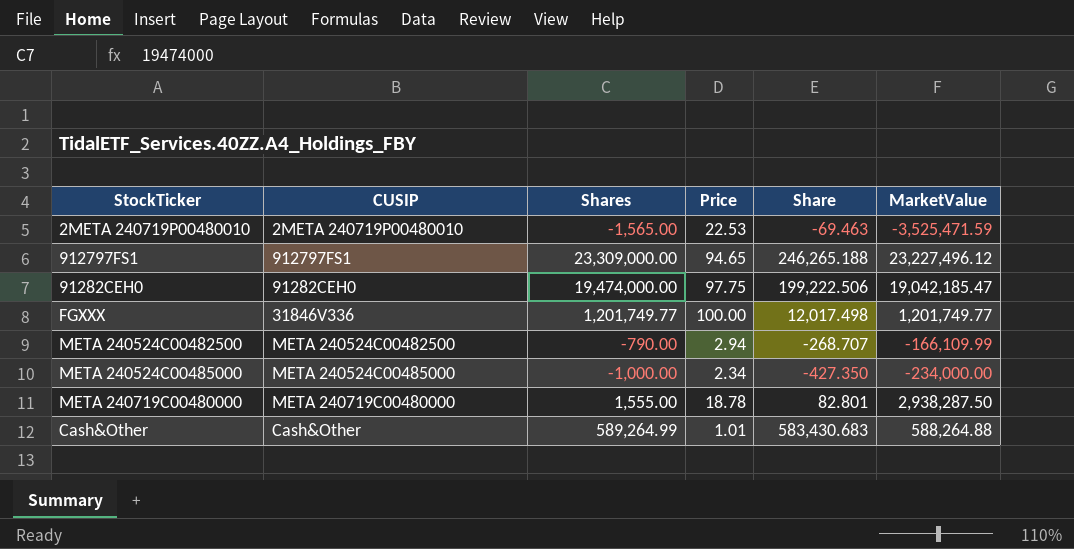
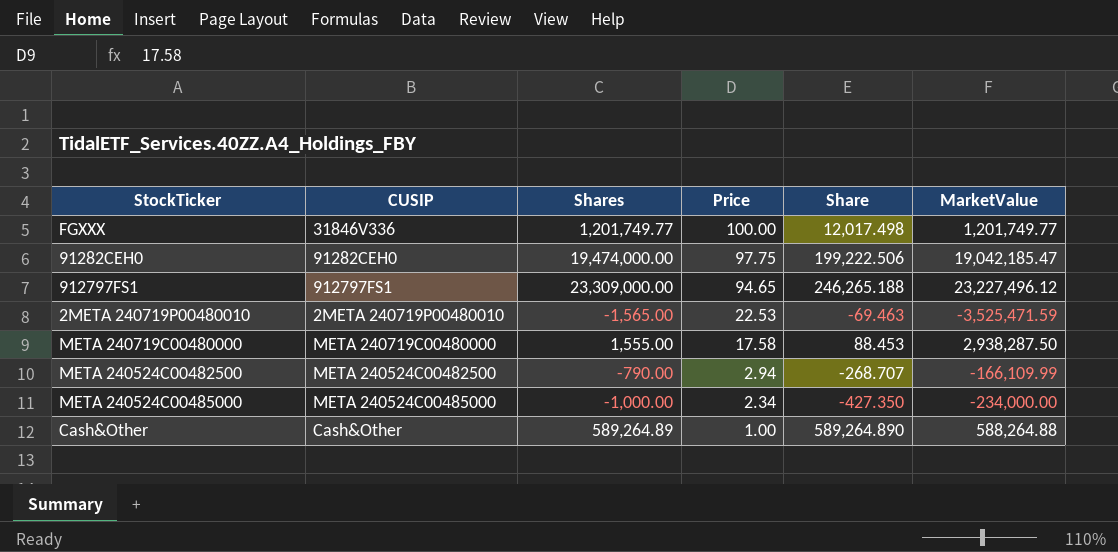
row order: none -> Price descending
META 240719C00480000 | Price: 18.78 -> 17.58
META 240719C00480000 | Share: 82.801 -> 88.453
Cash&Other | Shares: 589,264.99 -> 589,264.89
Cash&Other | Price: 1.01 -> 1.00
Cash&Other | Share: 583,430.683 -> 589,264.890

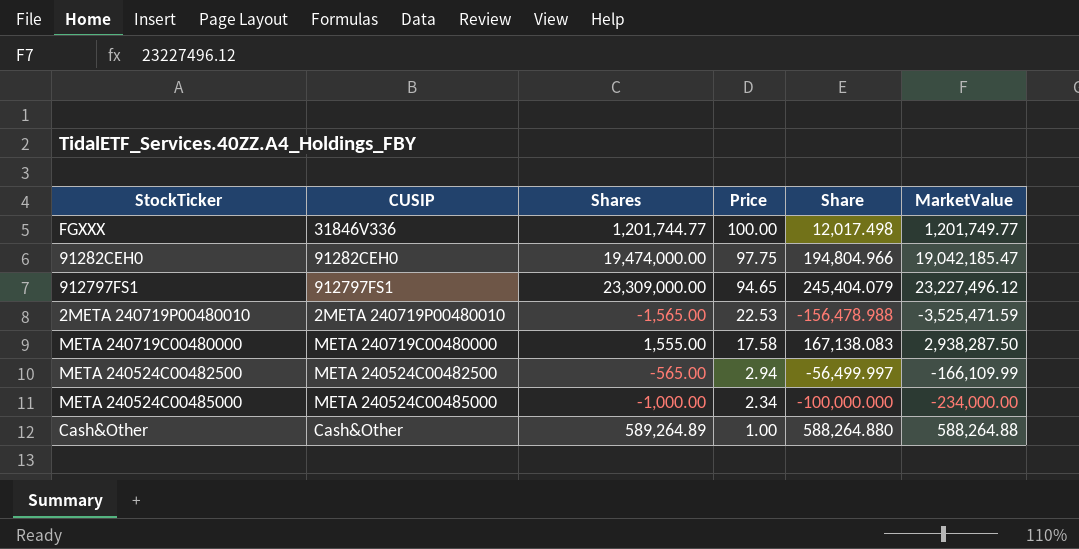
column Share | formula: [Shares] / [Price] -> [MarketValue] / [Price]
FGXXX | Shares: 1,201,749.77 -> 1,201,744.77
META 240524C00482500 | Shares: -790.00 -> -565.00

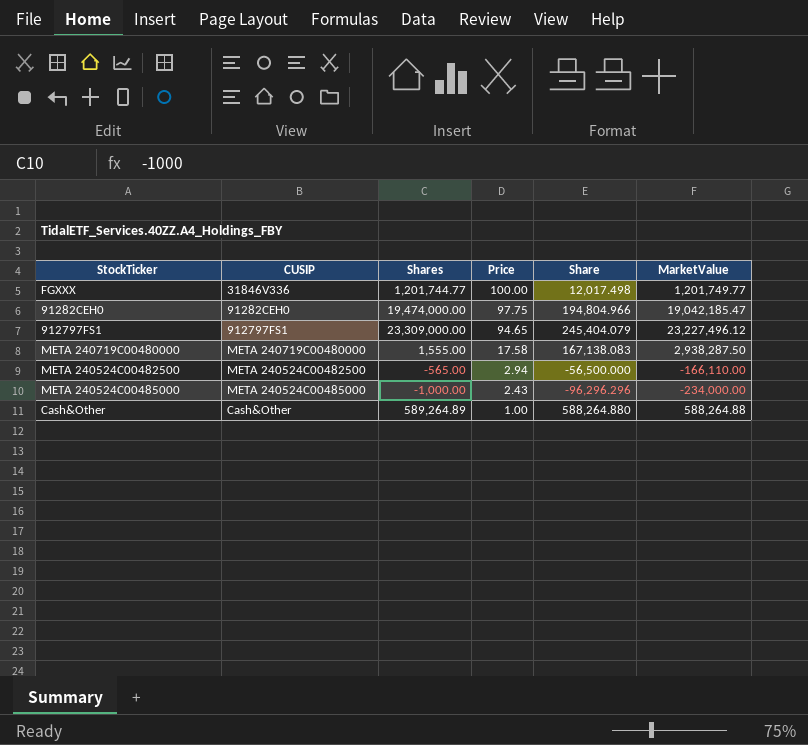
row 2META 240719P00480010: 2META 240719P00480010 | -1,565.00 | 22.53 | -156,478.988 | -3,525,471.59 -> none
META 240524C00482500 | Share: -56,499.997 -> -56,500.000
META 240524C00482500 | MarketValue: -166,109.99 -> -166,110.00
META 240524C00485000 | Price: 2.34 -> 2.43
META 240524C00485000 | Share: -100,000.000 -> -96,296.296

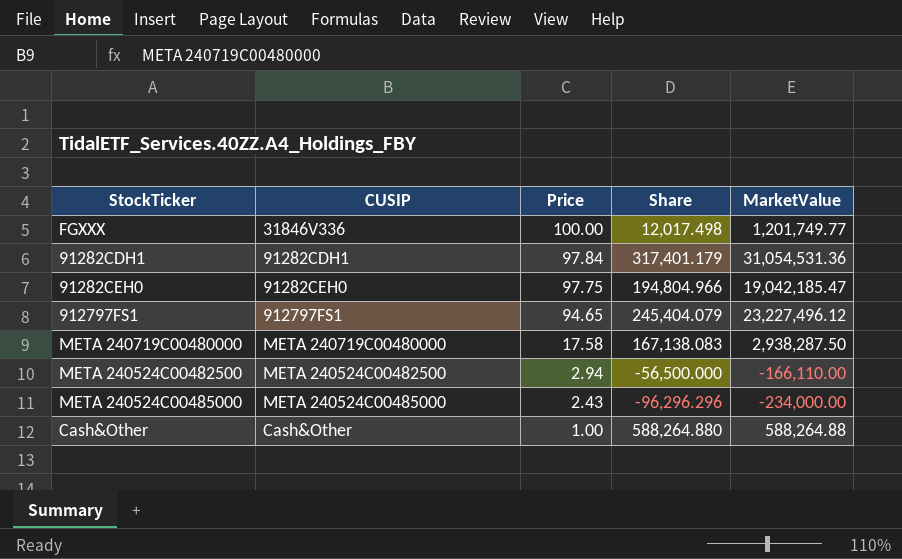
column Shares | position: 3 -> none
row 91282CDH1: none -> 91282CDH1 | 97.84 | 317,401.179 | 31,054,531.36

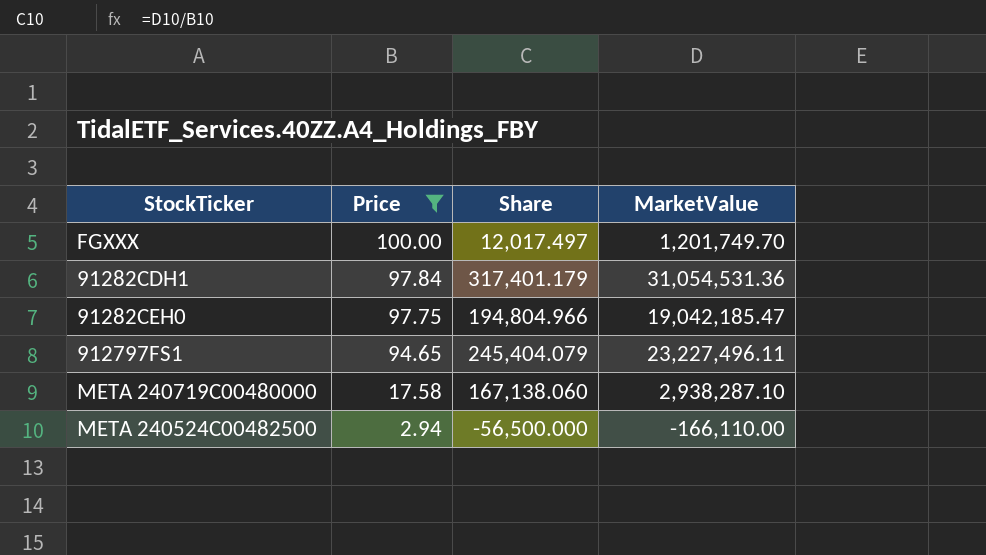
filter: none -> Price >= 2.94
column CUSIP | position: 2 -> none
FGXXX | Share: 12,017.498 -> 12,017.497
FGXXX | MarketValue: 1,201,749.77 -> 1,201,749.70
912797FS1 | MarketValue: 23,227,496.12 -> 23,227,496.11
META 240719C00480000 | Share: 167,138.083 -> 167,138.060
META 240719C00480000 | MarketValue: 2,938,287.50 -> 2,938,287.10

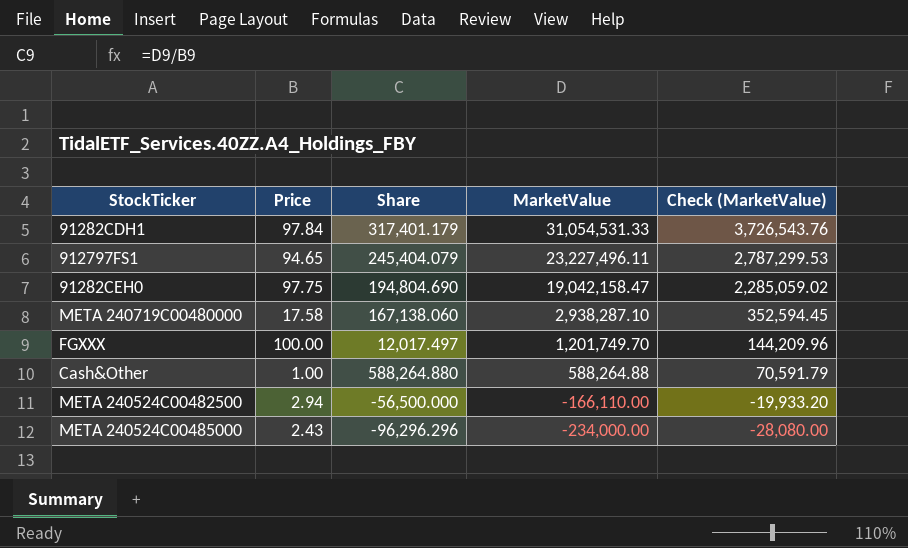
filter: Price >= 2.94 -> none
row order: Price descending -> MarketValue descending
column Check (MarketValue) | formula: none -> [MarketValue] * 0.12
91282CDH1 | MarketValue: 31,054,531.36 -> 31,054,531.33
91282CEH0 | Share: 194,804.966 -> 194,804.690
91282CEH0 | MarketValue: 19,042,185.47 -> 19,042,158.47

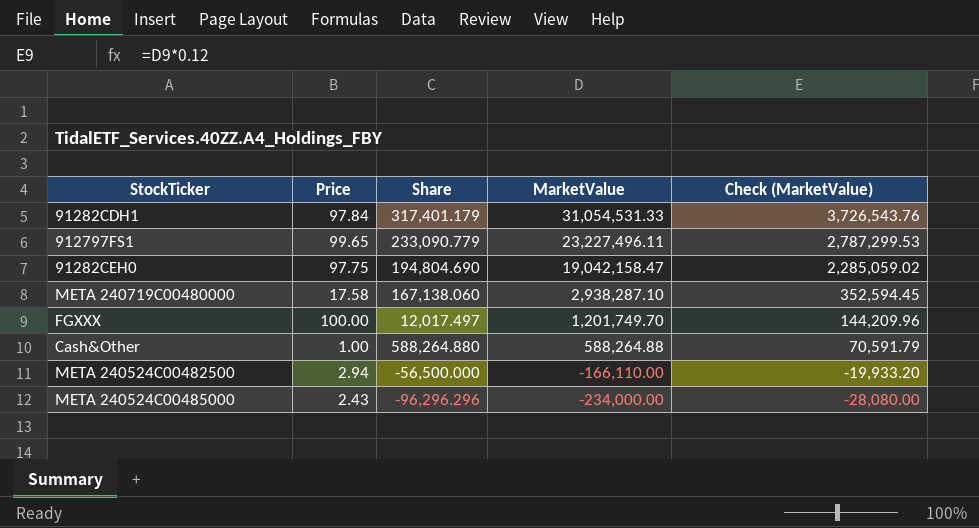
912797FS1 | Price: 94.65 -> 99.65
912797FS1 | Share: 245,404.079 -> 233,090.779

